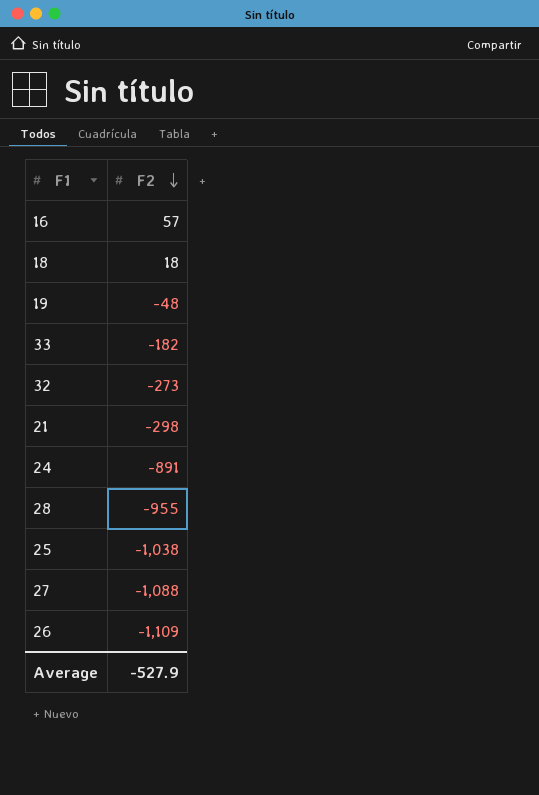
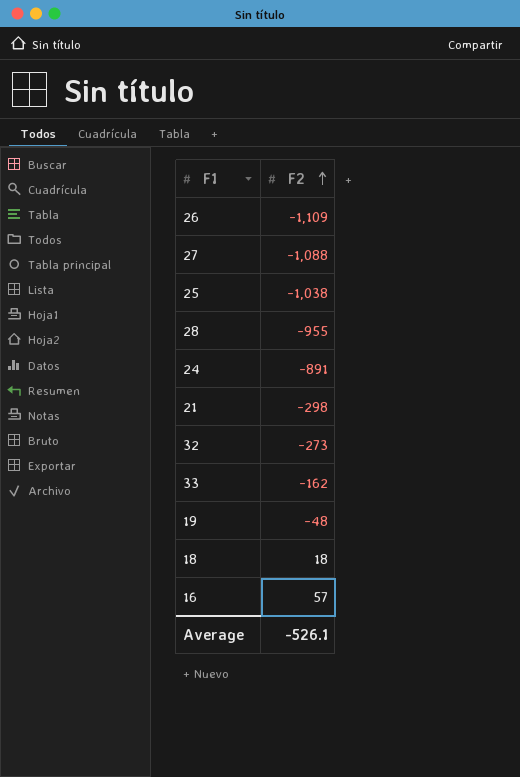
row order: F2 descending -> F2 ascending
33 | F2: -182 -> -162
Average | F2: -527.9 -> -526.1

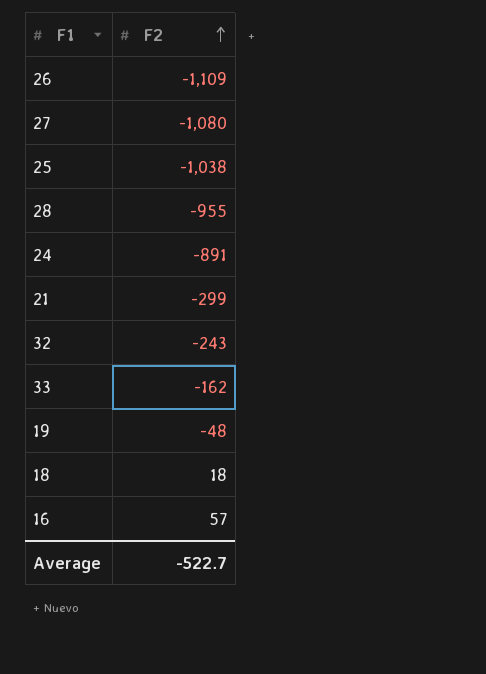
27 | F2: -1,088 -> -1,080
21 | F2: -298 -> -299
32 | F2: -273 -> -243
Average | F2: -526.1 -> -522.7

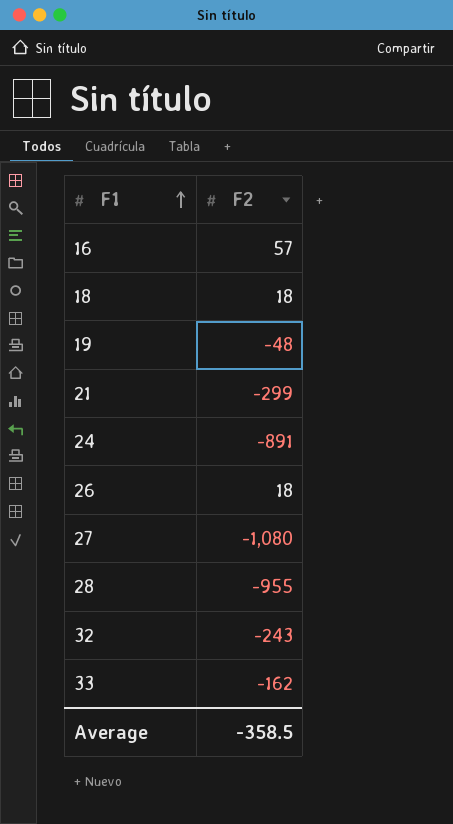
row order: F2 ascending -> F1 ascending
row 25: -1,038 -> none
26 | F2: -1,109 -> 18
Average | F2: -522.7 -> -358.5

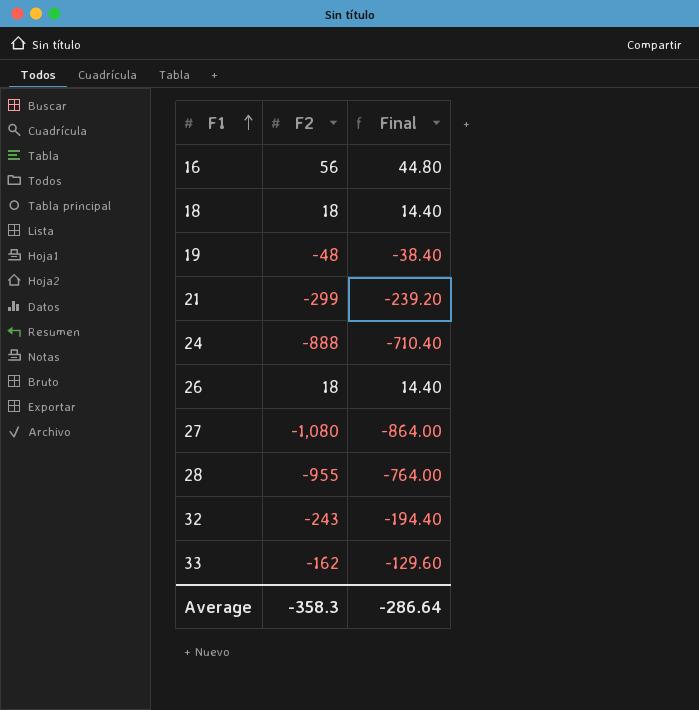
column Final | formula: none -> [F2] * 0.8
16 | F2: 57 -> 56
24 | F2: -891 -> -888
Average | F2: -358.5 -> -358.3

